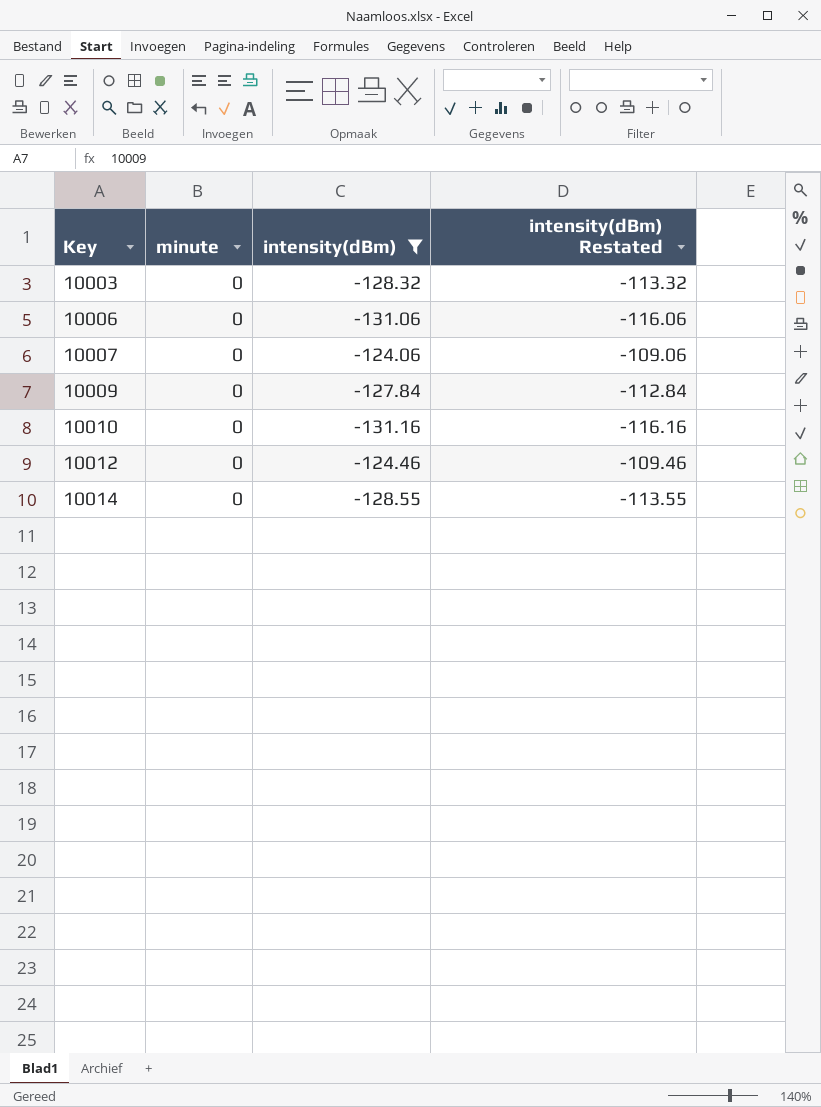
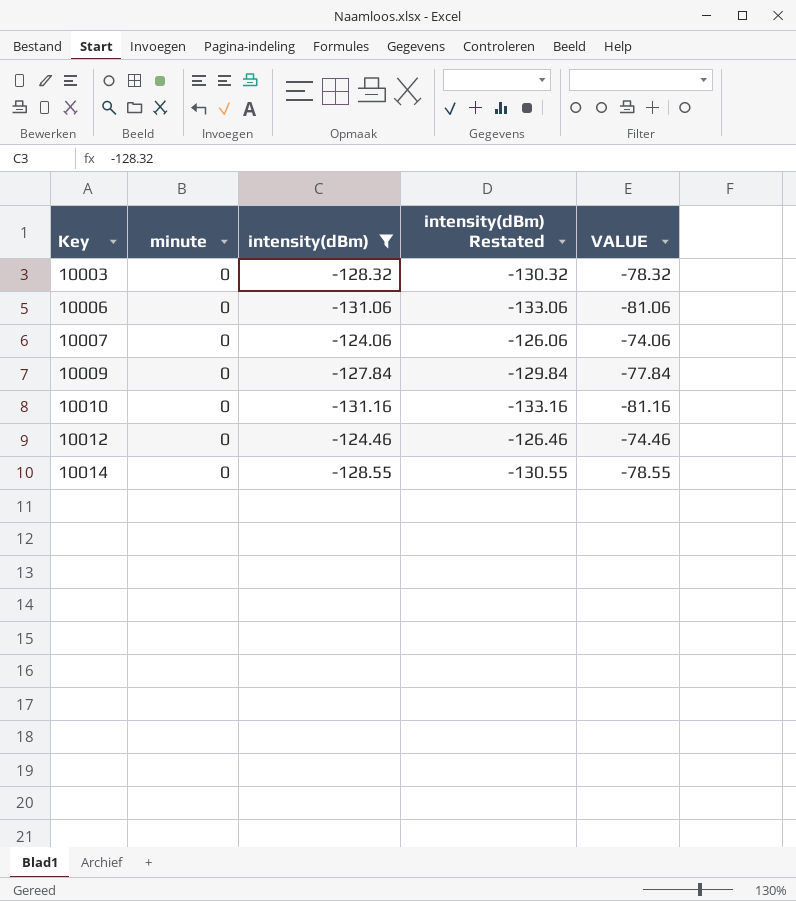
column intensity(dBm) Restated | formula: [intensity(dBm)] + 15 -> [intensity(dBm)] - 2
column VALUE | formula: none -> [intensity(dBm)] + 50

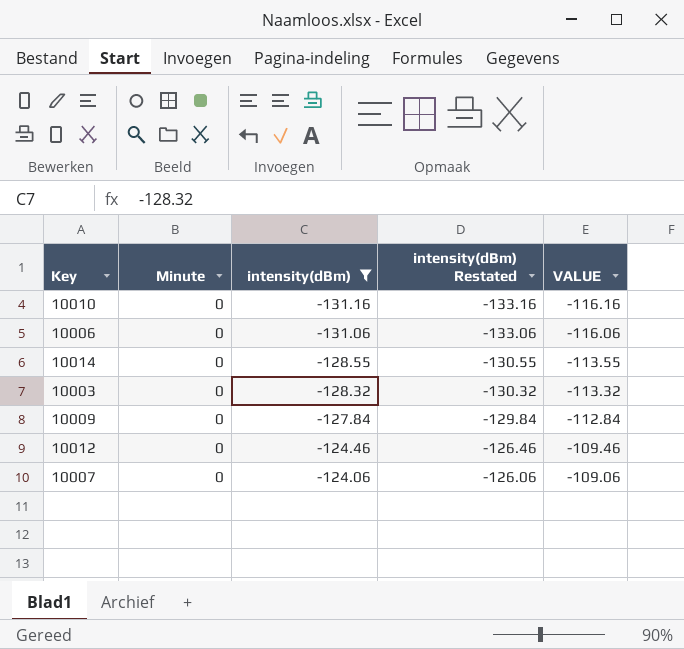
row order: Key ascending -> intensity(dBm) ascending
column name: minute -> Minute
column VALUE | formula: [intensity(dBm)] + 50 -> [intensity(dBm)] + 15

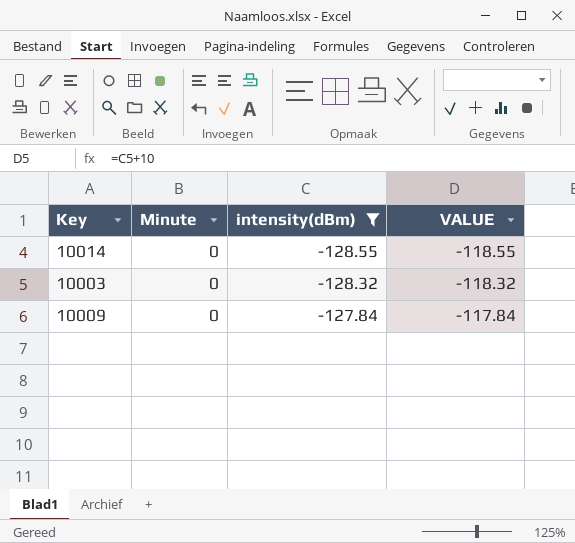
column intensity(dBm) Restated | formula: [intensity(dBm)] - 2 -> none
column VALUE | formula: [intensity(dBm)] + 15 -> [intensity(dBm)] + 10
row 10010: 0 | -131.16 | -133.16 | -116.16 -> none
row 10006: 0 | -131.06 | -133.06 | -116.06 -> none
row 10012: 0 | -124.46 | -126.46 | -109.46 -> none
row 10007: 0 | -124.06 | -126.06 | -109.06 -> none

